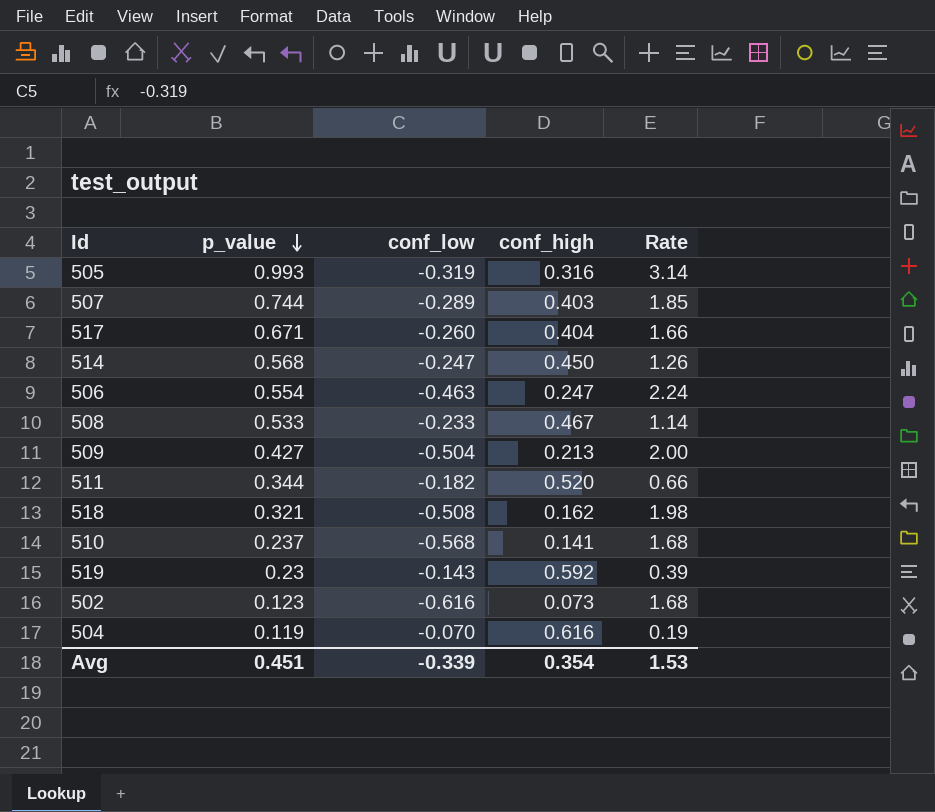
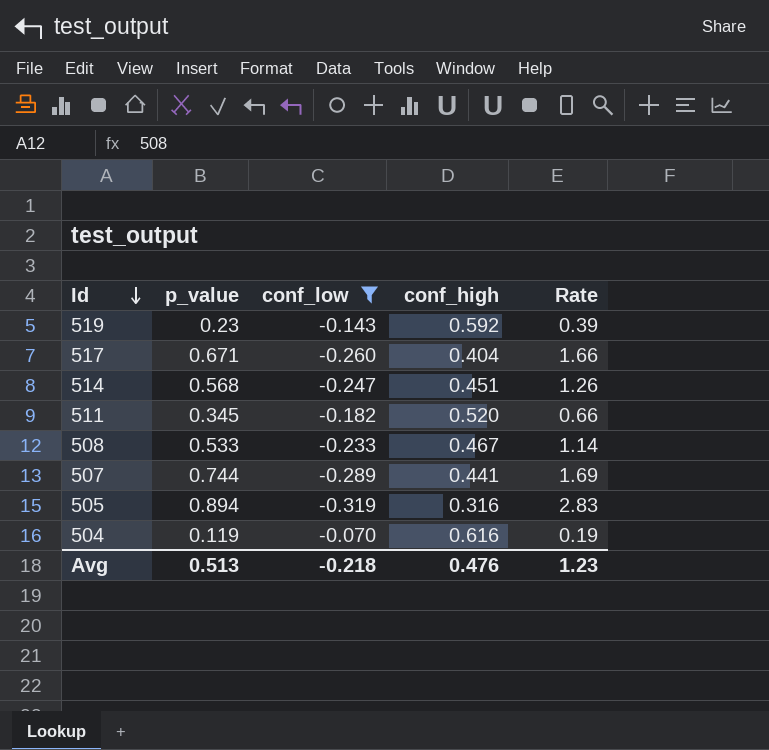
filter: none -> conf_low >= -0.319
row order: p_value descending -> Id descending
514 | conf_high: 0.450 -> 0.451
511 | p_value: 0.344 -> 0.345
507 | conf_high: 0.403 -> 0.441
507 | Rate: 1.85 -> 1.69
505 | p_value: 0.993 -> 0.894
505 | Rate: 3.14 -> 2.83
Avg | p_value: 0.451 -> 0.513
Avg | conf_low: -0.339 -> -0.218
Avg | conf_high: 0.354 -> 0.476
Avg | Rate: 1.53 -> 1.23

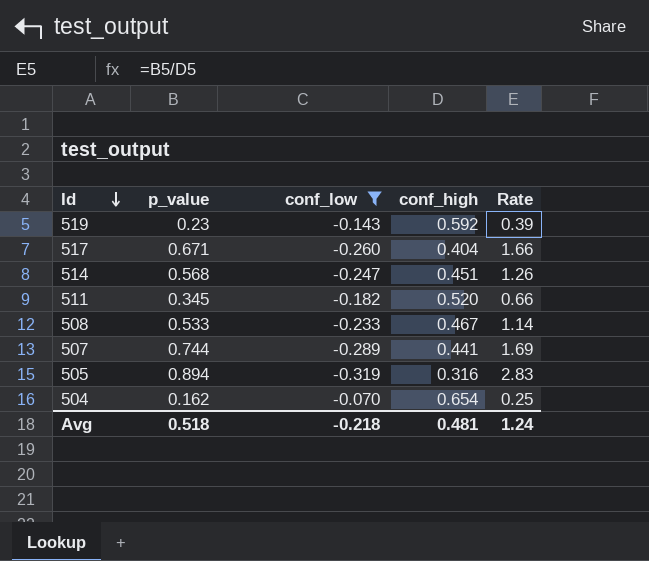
504 | p_value: 0.119 -> 0.162
504 | conf_high: 0.616 -> 0.654
504 | Rate: 0.19 -> 0.25
Avg | p_value: 0.513 -> 0.518
Avg | conf_high: 0.476 -> 0.481
Avg | Rate: 1.23 -> 1.24

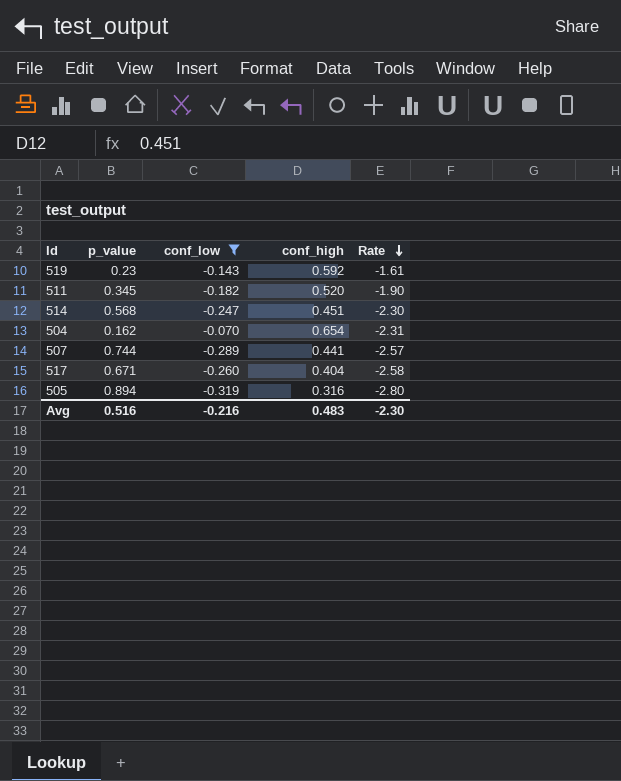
row order: Id descending -> Rate descending
column Rate | formula: [p_value] / [conf_high] -> [p_value] / [conf_low]
row 508: 0.533 | -0.233 | 0.467 | 1.14 -> none
Avg | p_value: 0.518 -> 0.516
Avg | conf_low: -0.218 -> -0.216
Avg | conf_high: 0.481 -> 0.483
Avg | Rate: 1.24 -> -2.30

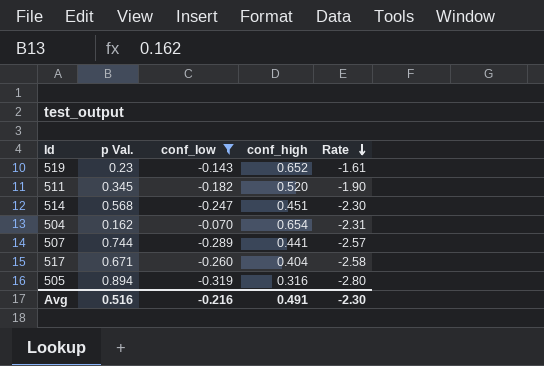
column name: p_value -> p Val.
519 | conf_high: 0.592 -> 0.652
Avg | conf_high: 0.483 -> 0.491

